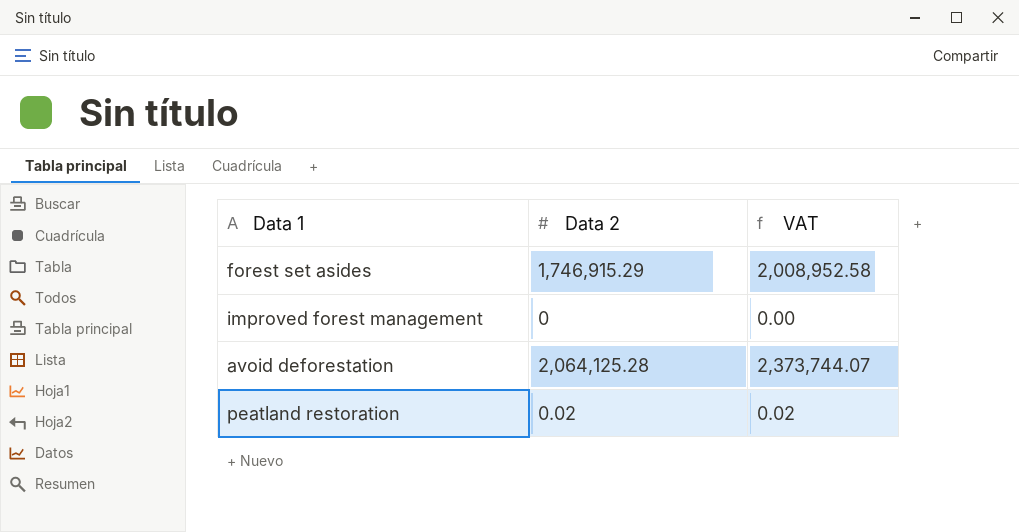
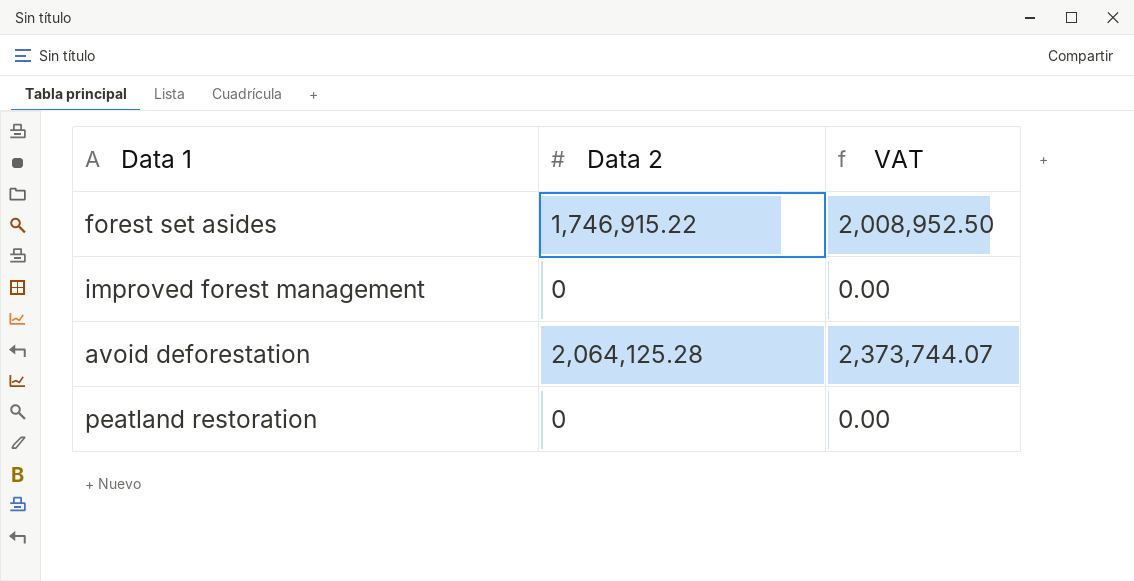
forest set asides | Data 2: 1,746,915.29 -> 1,746,915.22
forest set asides | VAT: 2,008,952.58 -> 2,008,952.50
peatland restoration | Data 2: 0.02 -> 0
peatland restoration | VAT: 0.02 -> 0.00

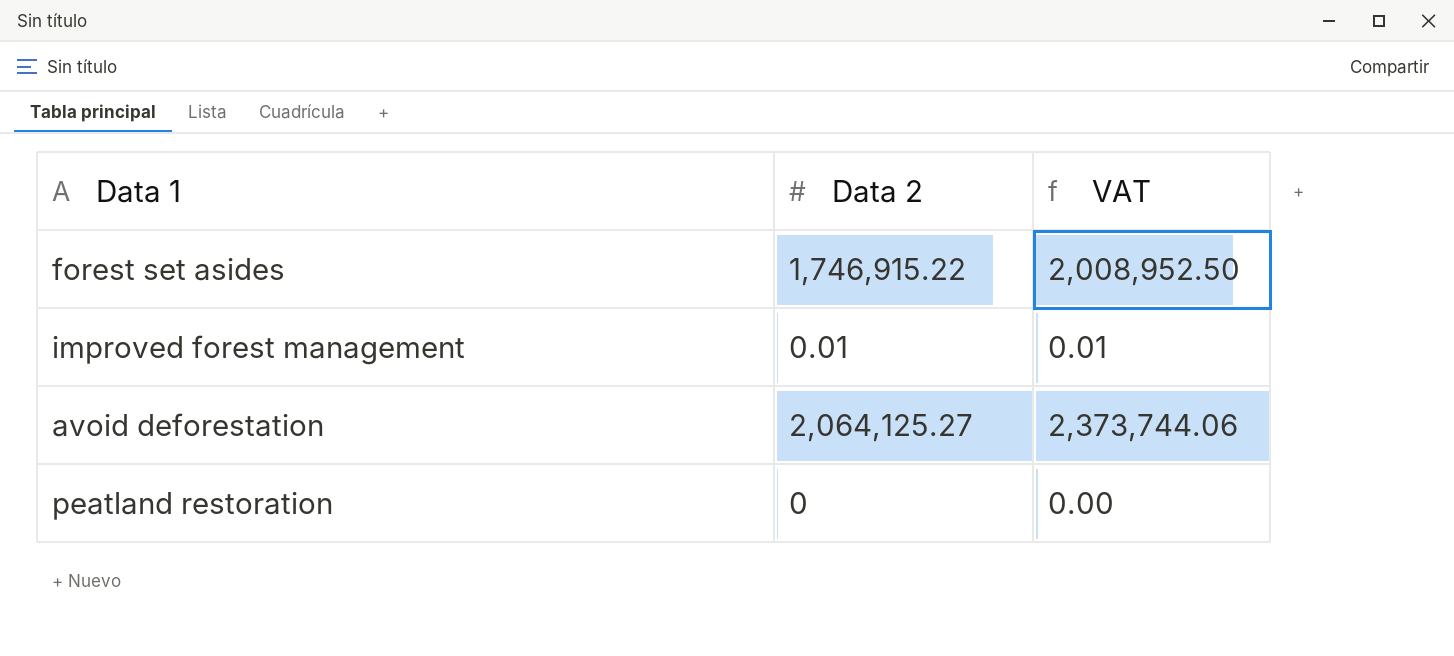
improved forest management | Data 2: 0 -> 0.01
improved forest management | VAT: 0.00 -> 0.01
avoid deforestation | Data 2: 2,064,125.28 -> 2,064,125.27
avoid deforestation | VAT: 2,373,744.07 -> 2,373,744.06

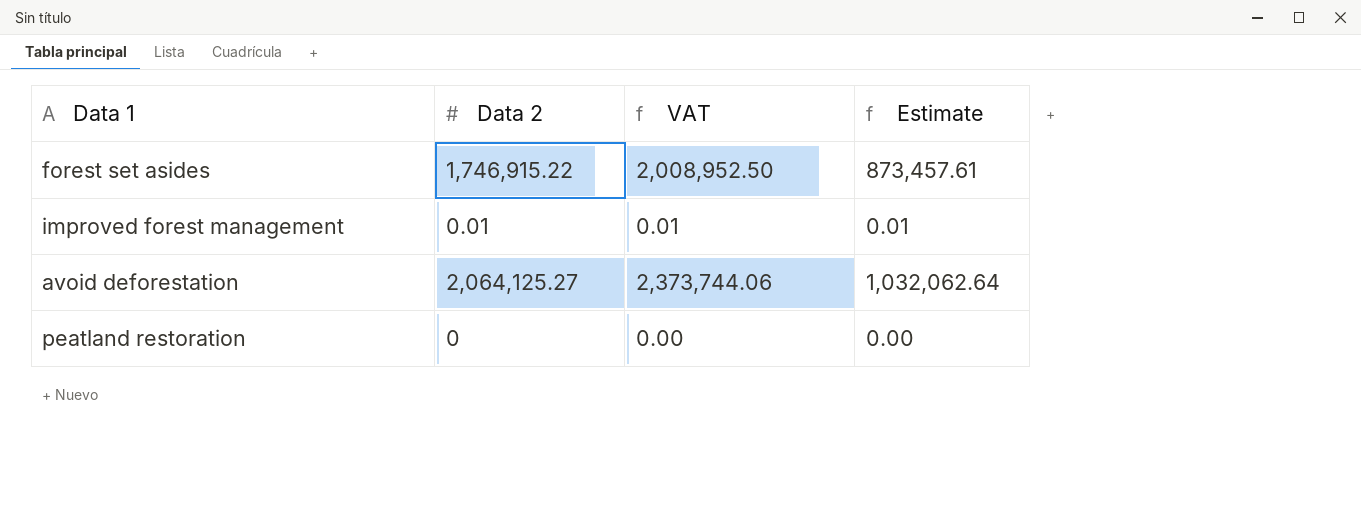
column Estimate | formula: none -> [Data 2] * 0.5

